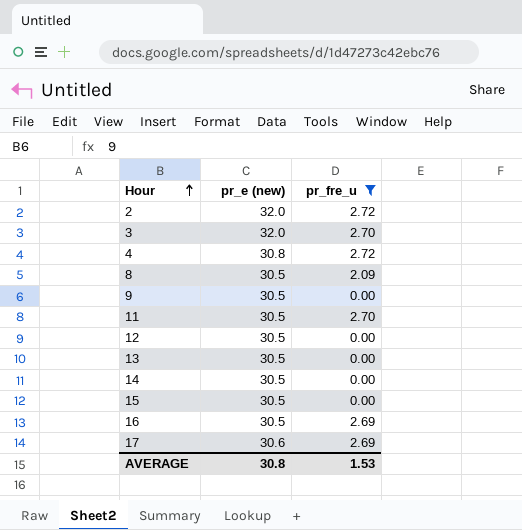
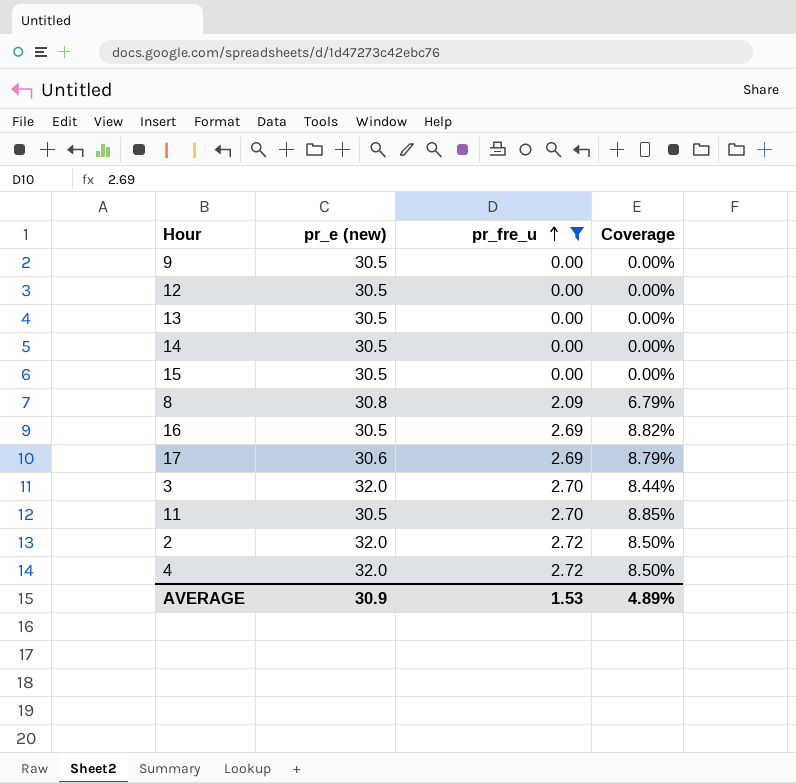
row order: Hour ascending -> pr_fre_u ascending
column Coverage | formula: none -> [pr_fre_u] / [pr_e (new)]
8 | pr_e (new): 30.5 -> 30.8
4 | pr_e (new): 30.8 -> 32.0
AVERAGE | pr_e (new): 30.8 -> 30.9

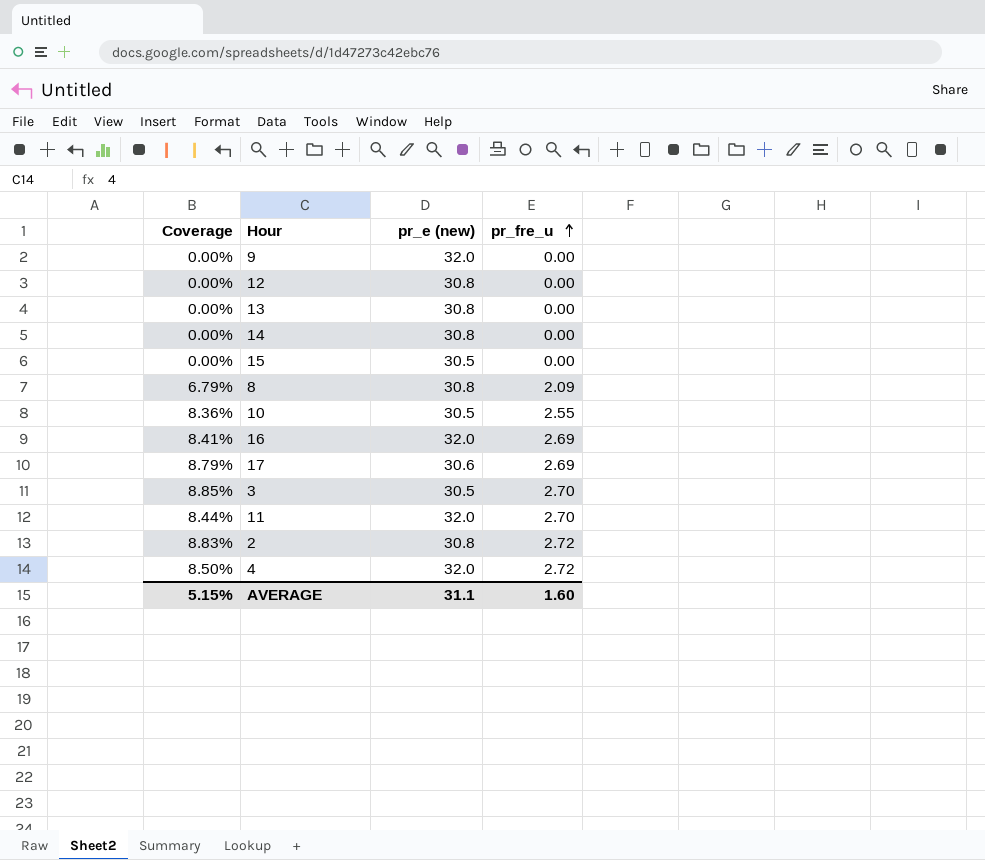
filter: pr_fre_u != 2.55 -> none
column Coverage | position: 4 -> 1
9 | pr_e (new): 30.5 -> 32.0
12 | pr_e (new): 30.5 -> 30.8
13 | pr_e (new): 30.5 -> 30.8
14 | pr_e (new): 30.5 -> 30.8
16 | Coverage: 8.82% -> 8.41%
16 | pr_e (new): 30.5 -> 32.0
3 | Coverage: 8.44% -> 8.85%
3 | pr_e (new): 32.0 -> 30.5
11 | Coverage: 8.85% -> 8.44%
11 | pr_e (new): 30.5 -> 32.0
2 | Coverage: 8.50% -> 8.83%
2 | pr_e (new): 32.0 -> 30.8
AVERAGE | Coverage: 4.89% -> 5.15%
AVERAGE | pr_e (new): 30.9 -> 31.1
AVERAGE | pr_fre_u: 1.53 -> 1.60

